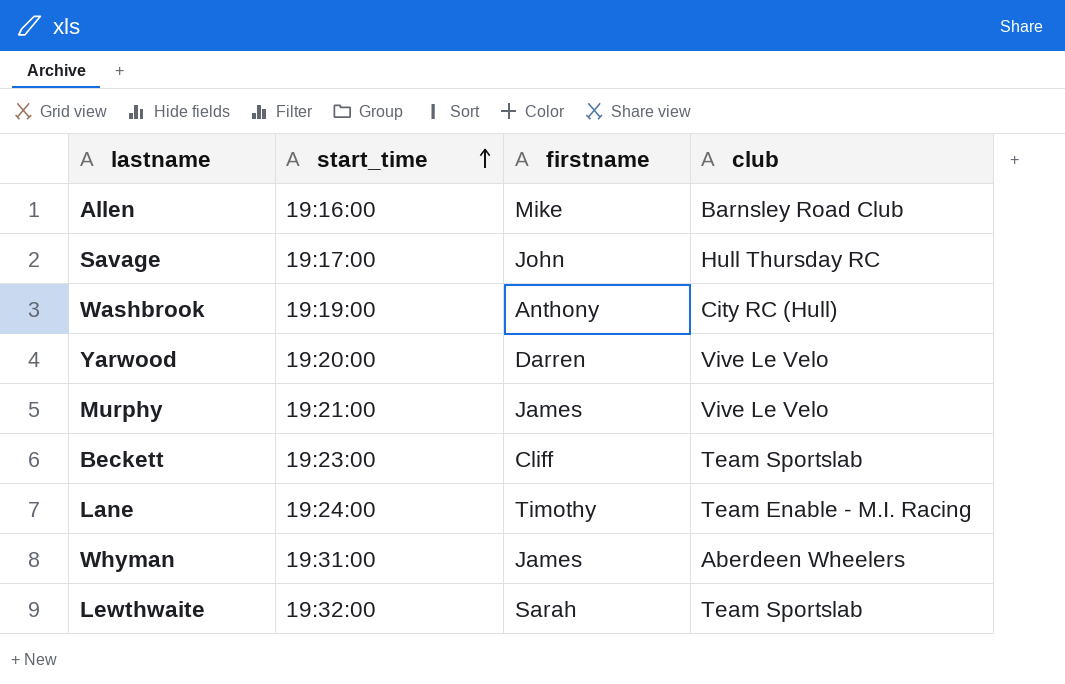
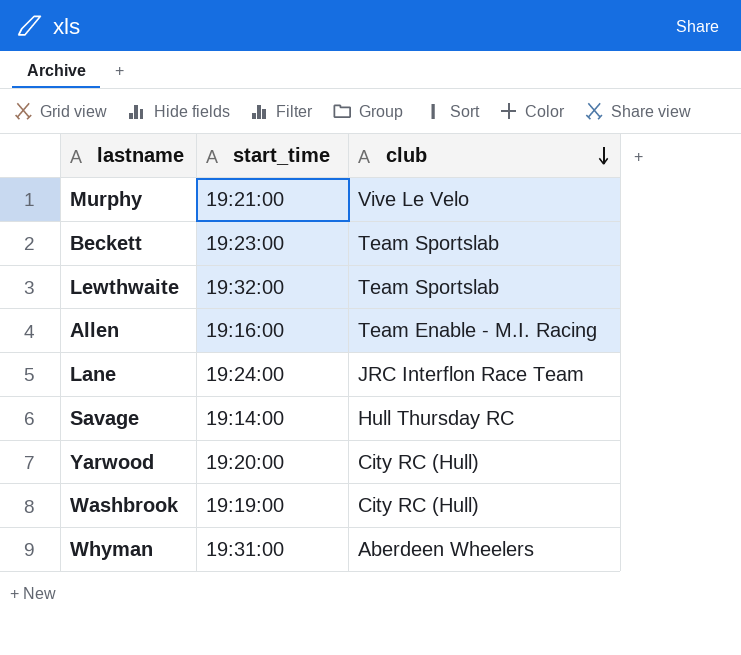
row order: start_time ascending -> club descending
column firstname | position: 3 -> none
Allen | club: Barnsley Road Club -> Team Enable - M.I. Racing
Lane | club: Team Enable - M.I. Racing -> JRC Interflon Race Team
Savage | start_time: 19:17:00 -> 19:14:00
Yarwood | club: Vive Le Velo -> City RC (Hull)

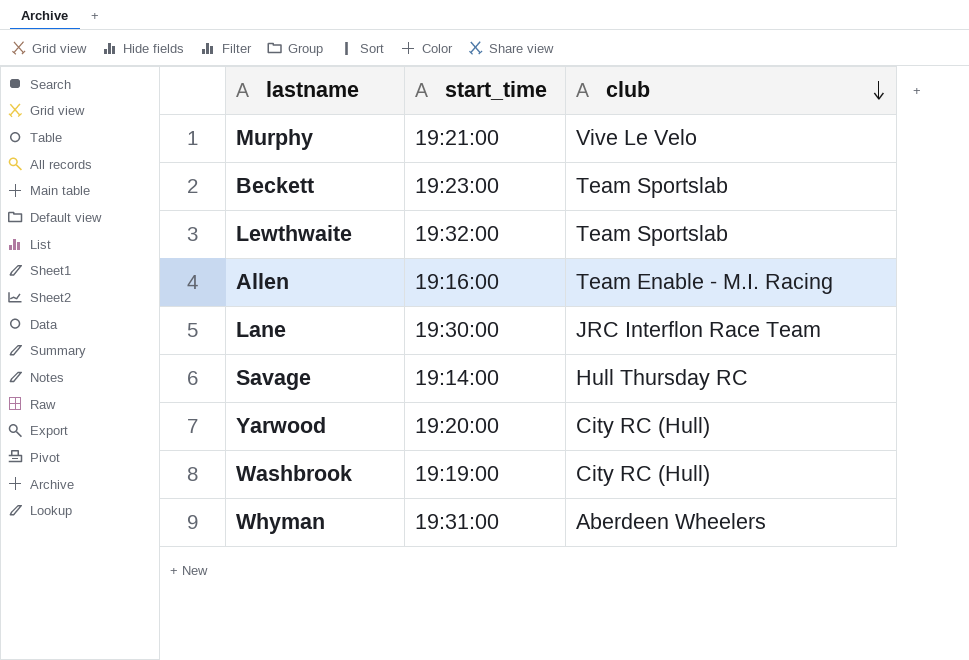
Lane | start_time: 19:24:00 -> 19:30:00

